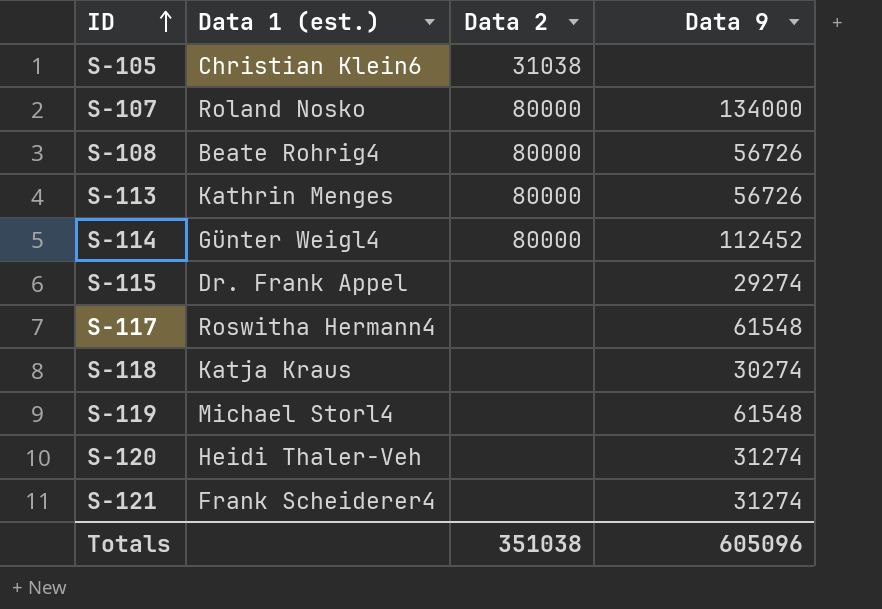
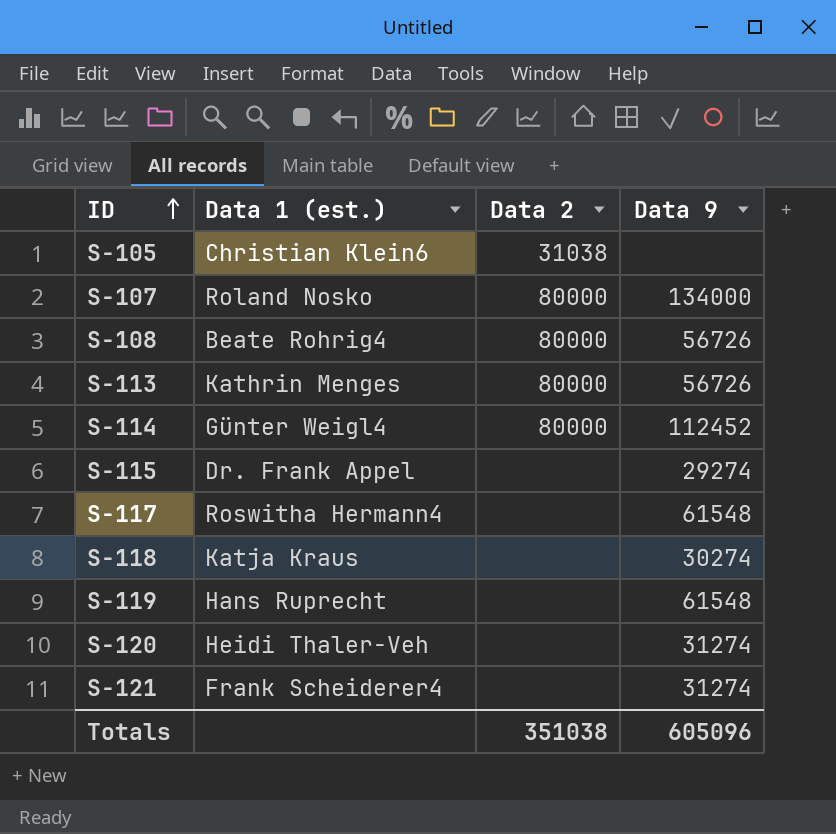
S-119 | Data 1 (est.): Michael Storl4 -> Hans Ruprecht

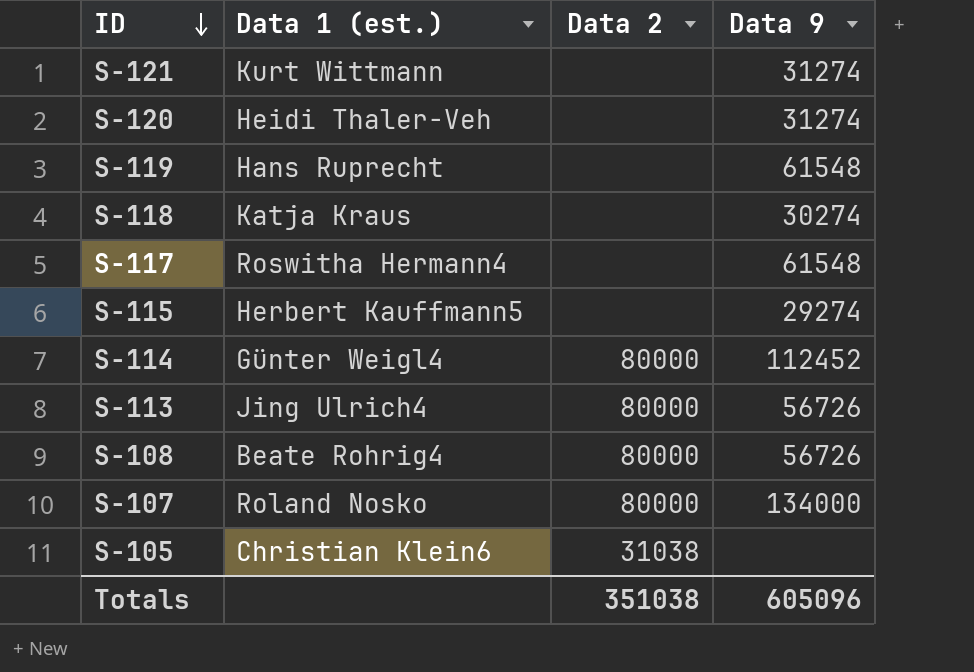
row order: ID ascending -> ID descending
S-121 | Data 1 (est.): Frank Scheiderer4 -> Kurt Wittmann
S-115 | Data 1 (est.): Dr. Frank Appel -> Herbert Kauffmann5
S-113 | Data 1 (est.): Kathrin Menges -> Jing Ulrich4

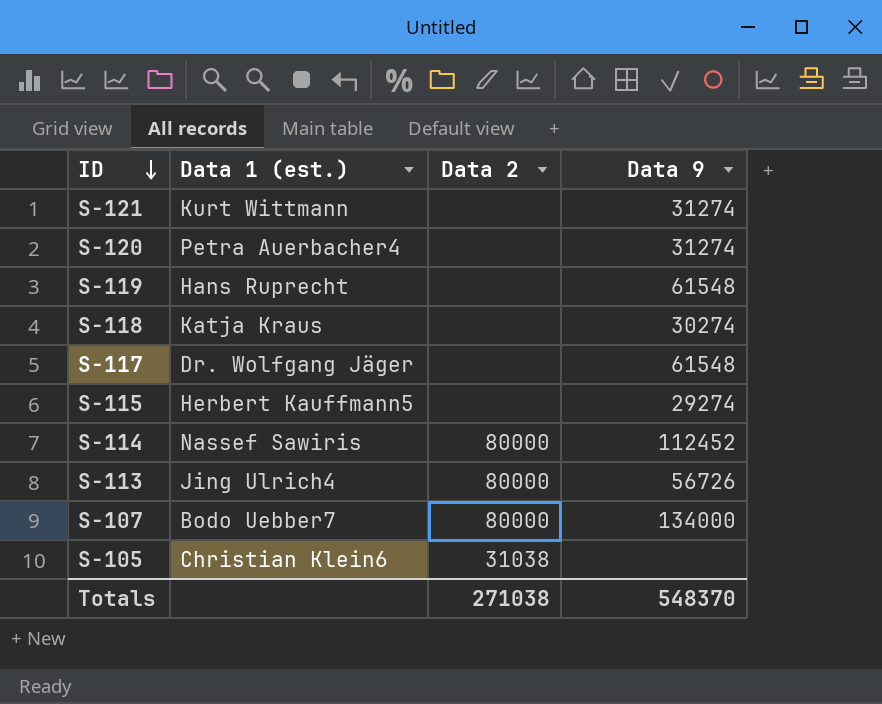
row S-108: Beate Rohrig4 | 80000 | 56726 -> none
S-120 | Data 1 (est.): Heidi Thaler-Veh -> Petra Auerbacher4
S-117 | Data 1 (est.): Roswitha Hermann4 -> Dr. Wolfgang Jäger
S-114 | Data 1 (est.): Günter Weigl4 -> Nassef Sawiris
S-107 | Data 1 (est.): Roland Nosko -> Bodo Uebber7
Totals | Data 2: 351038 -> 271038
Totals | Data 9: 605096 -> 548370

